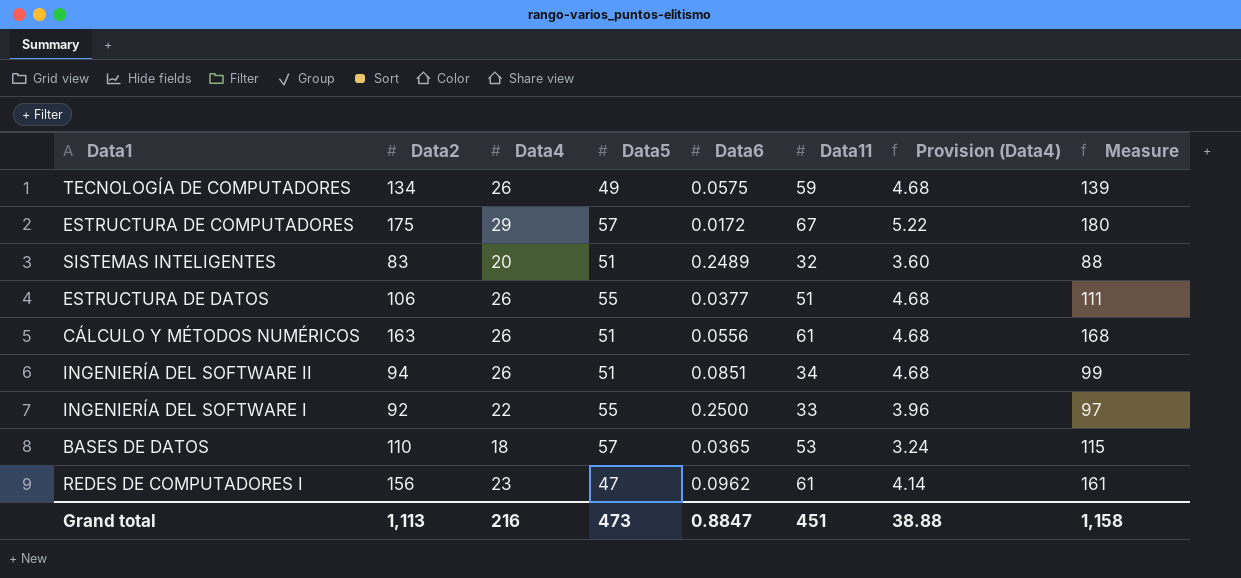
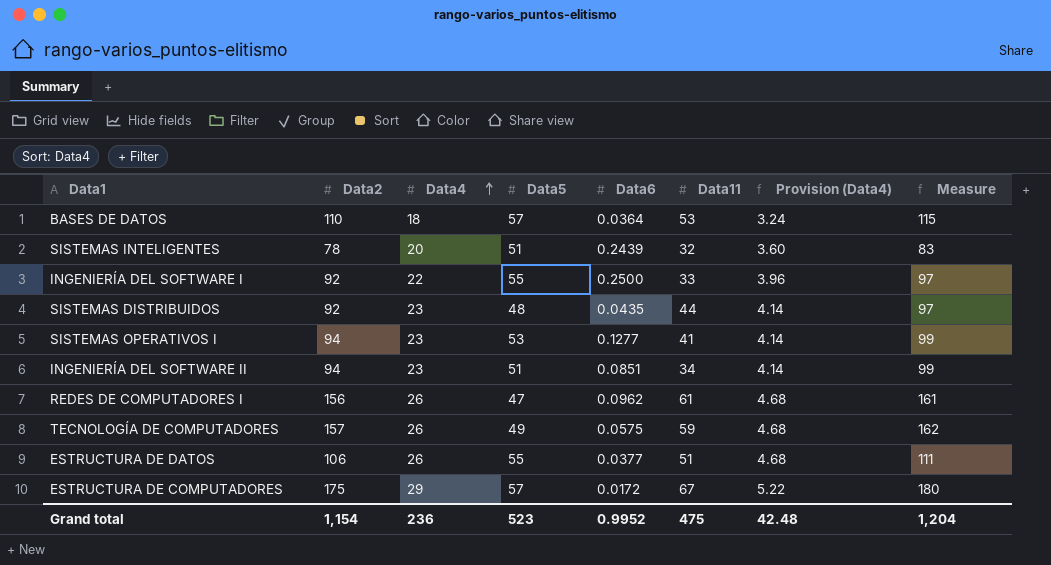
row order: none -> Data4 ascending
row CÁLCULO Y MÉTODOS NUMÉRICOS: 163 | 26 | 51 | 0.0556 | 61 | 4.68 | 168 -> none
BASES DE DATOS | Data6: 0.0365 -> 0.0364
SISTEMAS INTELIGENTES | Data2: 83 -> 78
SISTEMAS INTELIGENTES | Data6: 0.2489 -> 0.2439
SISTEMAS INTELIGENTES | Measure: 88 -> 83
row SISTEMAS DISTRIBUIDOS: none -> 92 | 23 | 48 | 0.0435 | 44 | 4.14 | 97
row SISTEMAS OPERATIVOS I: none -> 94 | 23 | 53 | 0.1277 | 41 | 4.14 | 99
INGENIERÍA DEL SOFTWARE II | Data4: 26 -> 23
INGENIERÍA DEL SOFTWARE II | Provision (Data4): 4.68 -> 4.14
REDES DE COMPUTADORES I | Data4: 23 -> 26
REDES DE COMPUTADORES I | Provision (Data4): 4.14 -> 4.68
TECNOLOGÍA DE COMPUTADORES | Data2: 134 -> 157
TECNOLOGÍA DE COMPUTADORES | Measure: 139 -> 162
Grand total | Data2: 1,113 -> 1,154
Grand total | Data4: 216 -> 236
Grand total | Data5: 473 -> 523
Grand total | Data6: 0.8847 -> 0.9952
Grand total | Data11: 451 -> 475
Grand total | Provision (Data4): 38.88 -> 42.48
Grand total | Measure: 1,158 -> 1,204

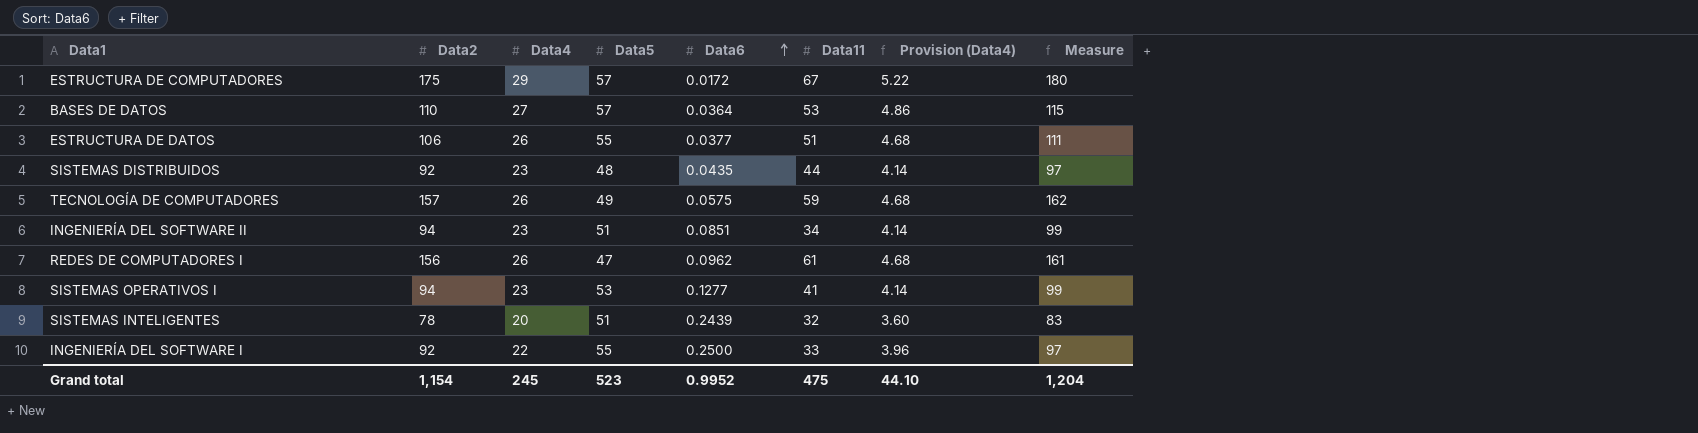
row order: Data4 ascending -> Data6 ascending
BASES DE DATOS | Data4: 18 -> 27
BASES DE DATOS | Provision (Data4): 3.24 -> 4.86
Grand total | Data4: 236 -> 245
Grand total | Provision (Data4): 42.48 -> 44.10

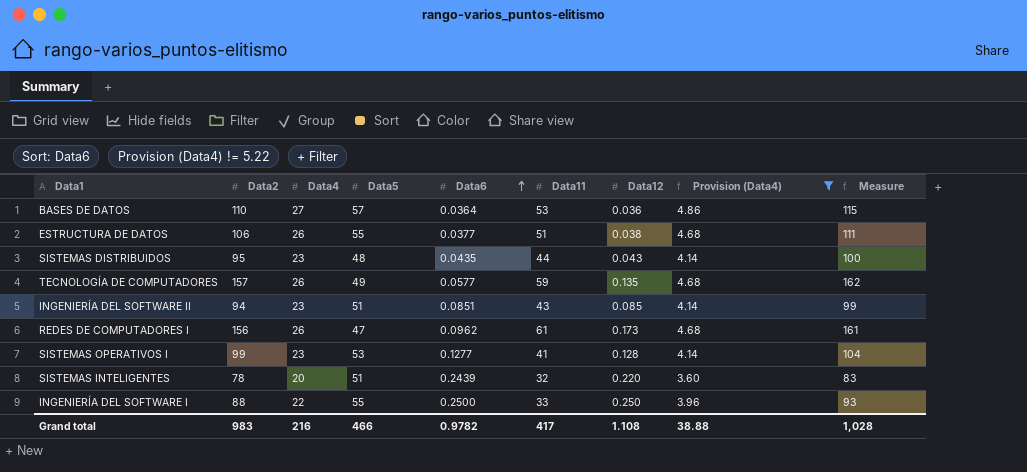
filter: none -> Provision (Data4) != 5.22
column Data12 | position: none -> 7
SISTEMAS DISTRIBUIDOS | Data2: 92 -> 95
SISTEMAS DISTRIBUIDOS | Measure: 97 -> 100
TECNOLOGÍA DE COMPUTADORES | Data6: 0.0575 -> 0.0577
INGENIERÍA DEL SOFTWARE II | Data11: 34 -> 43
SISTEMAS OPERATIVOS I | Data2: 94 -> 99
SISTEMAS OPERATIVOS I | Measure: 99 -> 104
INGENIERÍA DEL SOFTWARE I | Data2: 92 -> 88
INGENIERÍA DEL SOFTWARE I | Measure: 97 -> 93
Grand total | Data2: 1,154 -> 983
Grand total | Data4: 245 -> 216
Grand total | Data5: 523 -> 466
Grand total | Data6: 0.9952 -> 0.9782
Grand total | Data11: 475 -> 417
Grand total | Provision (Data4): 44.10 -> 38.88
Grand total | Measure: 1,204 -> 1,028

